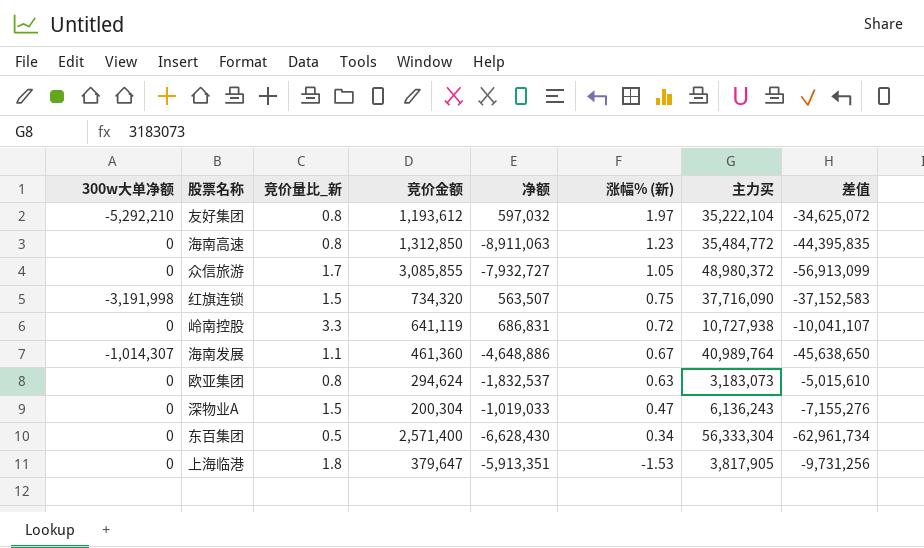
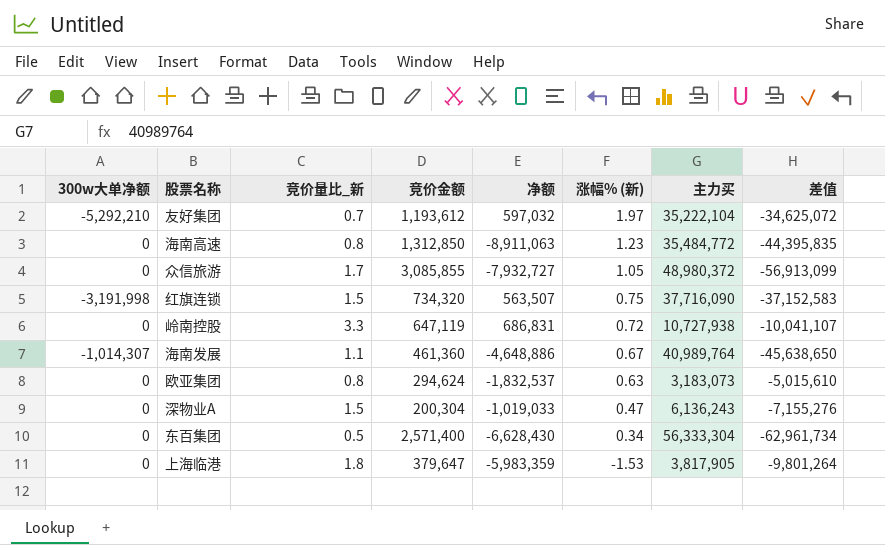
友好集团 | 竞价量比_新: 0.8 -> 0.7
岭南控股 | 竞价金额: 641,119 -> 647,119
上海临港 | 净额: -5,913,351 -> -5,983,359
上海临港 | 差值: -9,731,256 -> -9,801,264

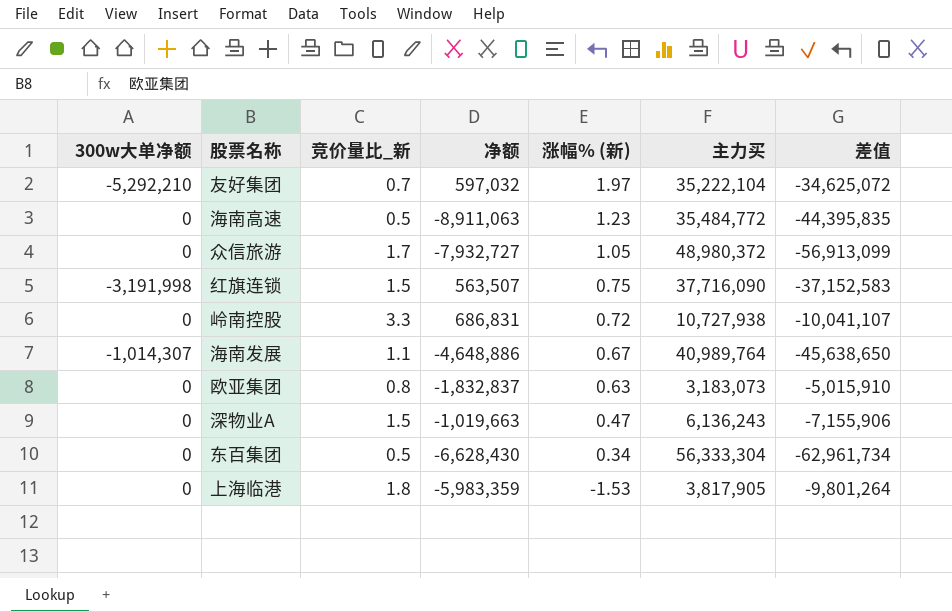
column 竞价金额 | position: 4 -> none
海南高速 | 竞价量比_新: 0.8 -> 0.5
欧亚集团 | 净额: -1,832,537 -> -1,832,837
欧亚集团 | 差值: -5,015,610 -> -5,015,910
深物业A | 净额: -1,019,033 -> -1,019,663
深物业A | 差值: -7,155,276 -> -7,155,906

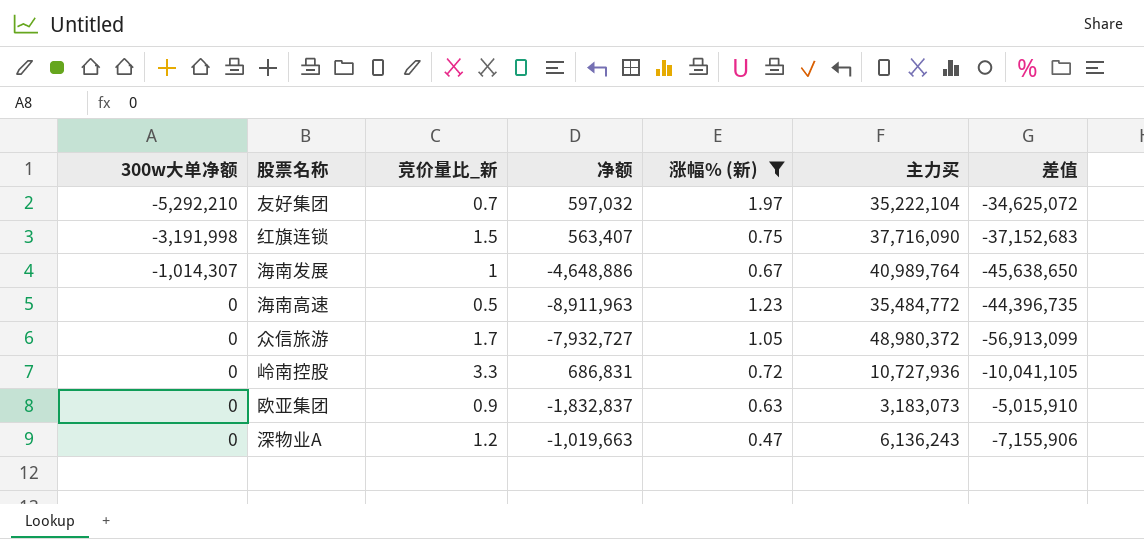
filter: none -> 涨幅% (新) >= 0.47
row order: 涨幅% (新) descending -> 300w大单净额 ascending
红旗连锁 | 净额: 563,507 -> 563,407
红旗连锁 | 差值: -37,152,583 -> -37,152,683
海南发展 | 竞价量比_新: 1.1 -> 1
海南高速 | 净额: -8,911,063 -> -8,911,963
海南高速 | 差值: -44,395,835 -> -44,396,735
岭南控股 | 主力买: 10,727,938 -> 10,727,936
岭南控股 | 差值: -10,041,107 -> -10,041,105
欧亚集团 | 竞价量比_新: 0.8 -> 0.9
深物业A | 竞价量比_新: 1.5 -> 1.2

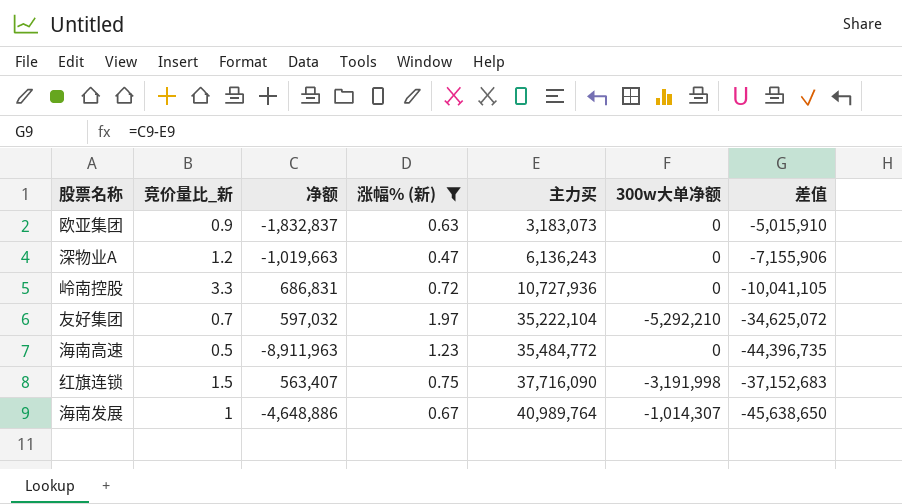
row order: 300w大单净额 ascending -> 主力买 ascending
column 300w大单净额 | position: 1 -> 6
row 众信旅游: 0 | 1.7 | -7,932,727 | 1.05 | 48,980,372 | -56,913,099 -> none

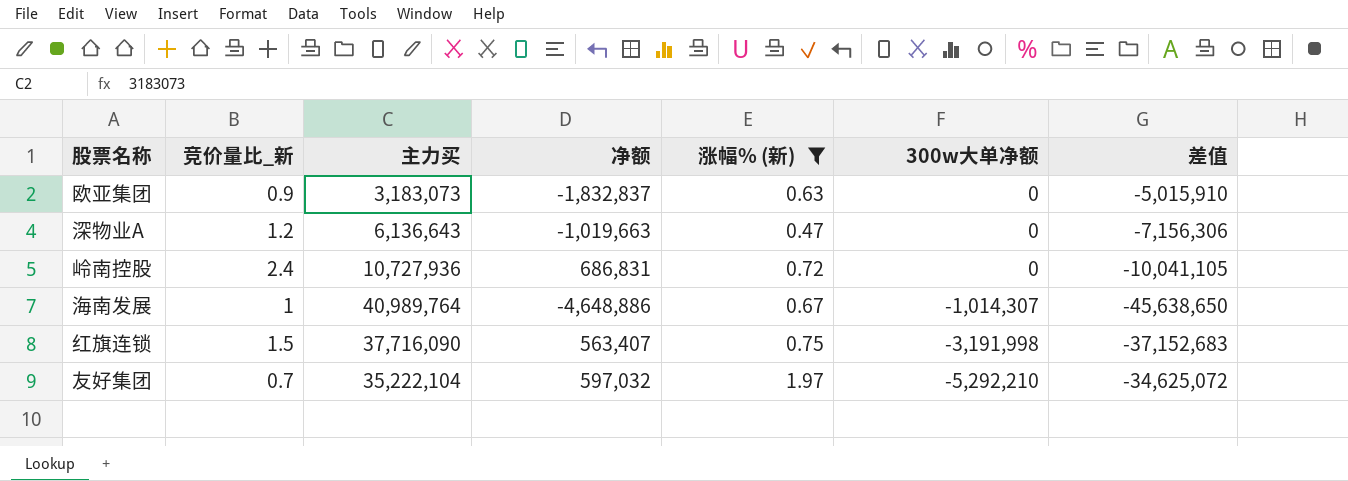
row order: 主力买 ascending -> 300w大单净额 descending
column 主力买 | position: 5 -> 3
row 海南高速: 0.5 | -8,911,963 | 1.23 | 35,484,772 | 0 | -44,396,735 -> none
深物业A | 主力买: 6,136,243 -> 6,136,643
深物业A | 差值: -7,155,906 -> -7,156,306
岭南控股 | 竞价量比_新: 3.3 -> 2.4

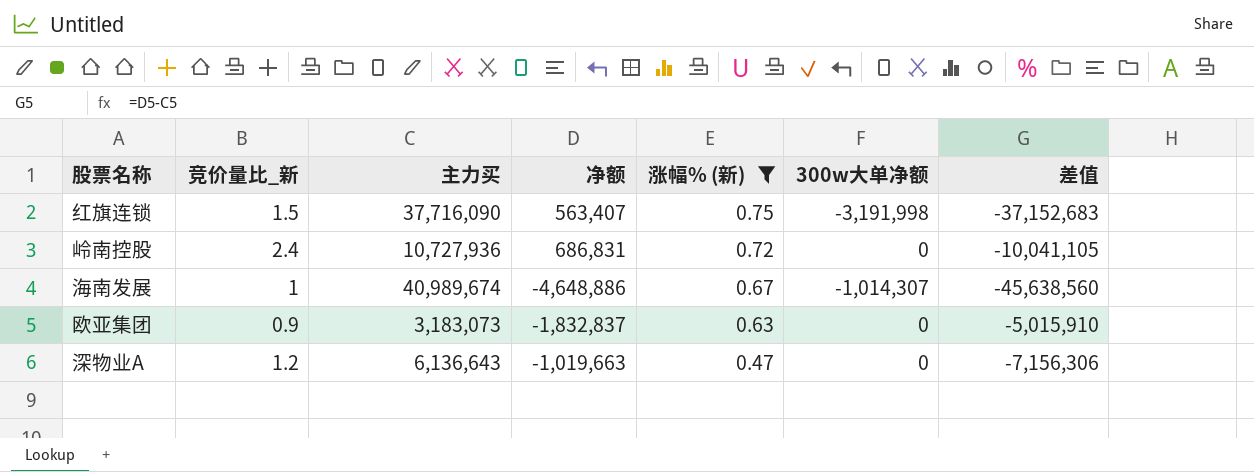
row order: 300w大单净额 descending -> 涨幅% (新) descending
row 友好集团: 0.7 | 35,222,104 | 597,032 | 1.97 | -5,292,210 | -34,625,072 -> none
海南发展 | 主力买: 40,989,764 -> 40,989,674
海南发展 | 差值: -45,638,650 -> -45,638,560

